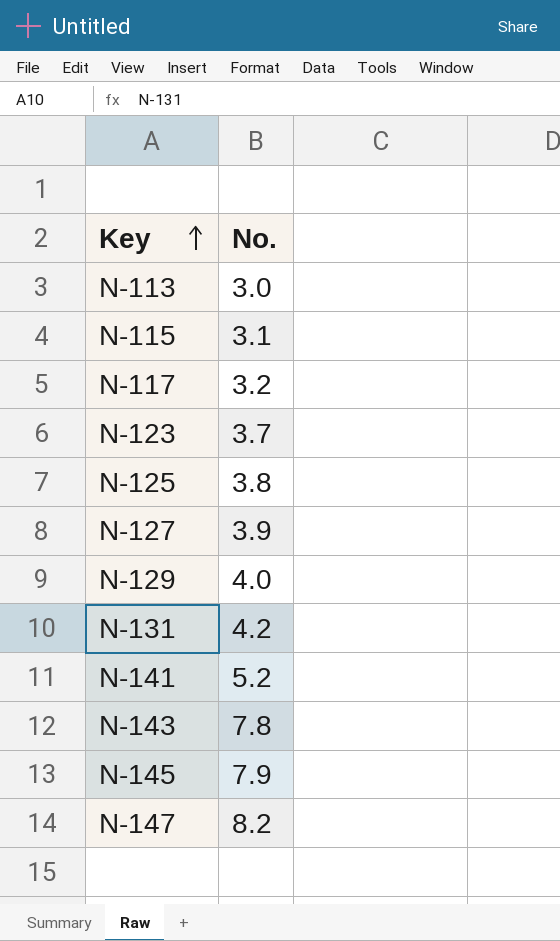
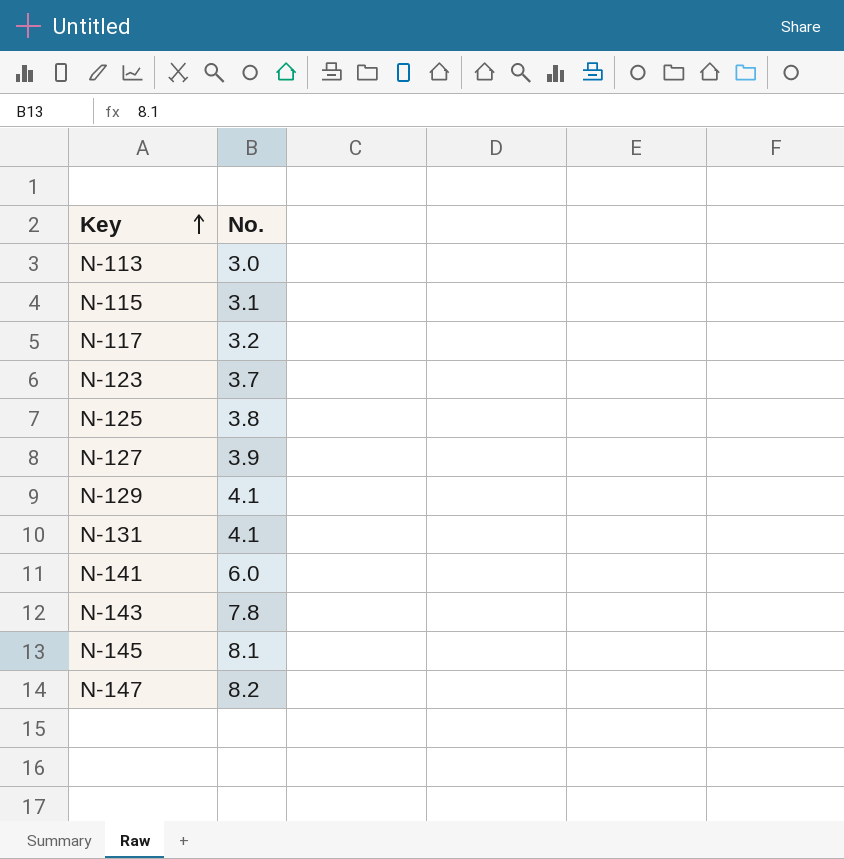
N-129 | No.: 4.0 -> 4.1
N-131 | No.: 4.2 -> 4.1
N-141 | No.: 5.2 -> 6.0
N-145 | No.: 7.9 -> 8.1

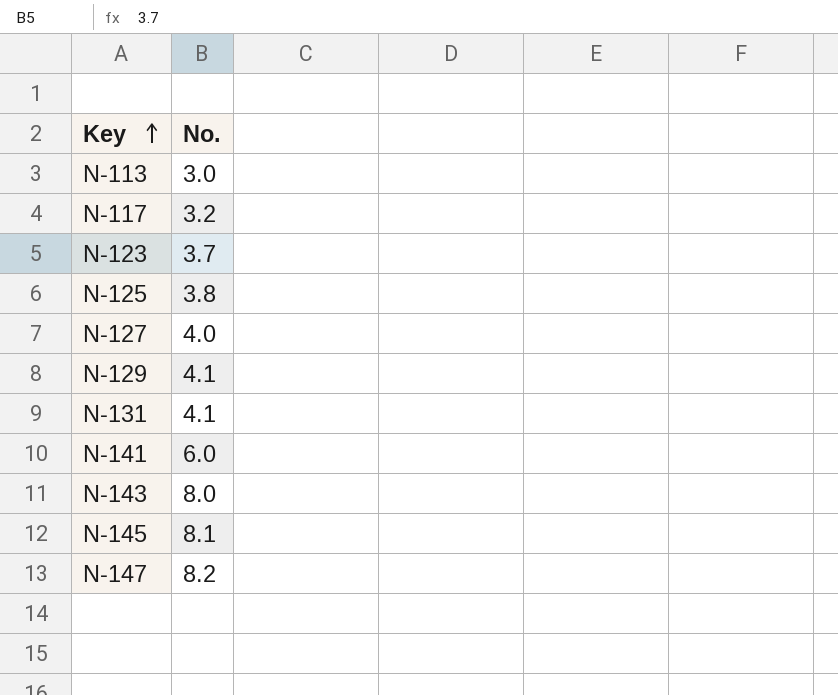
row N-115: 3.1 -> none
N-127 | No.: 3.9 -> 4.0
N-143 | No.: 7.8 -> 8.0

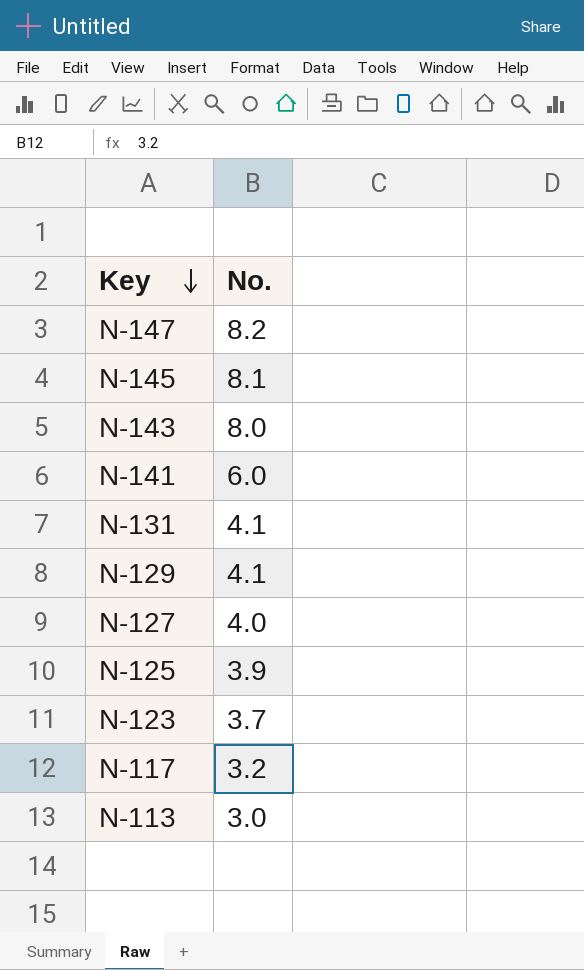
row order: Key ascending -> Key descending
N-125 | No.: 3.8 -> 3.9

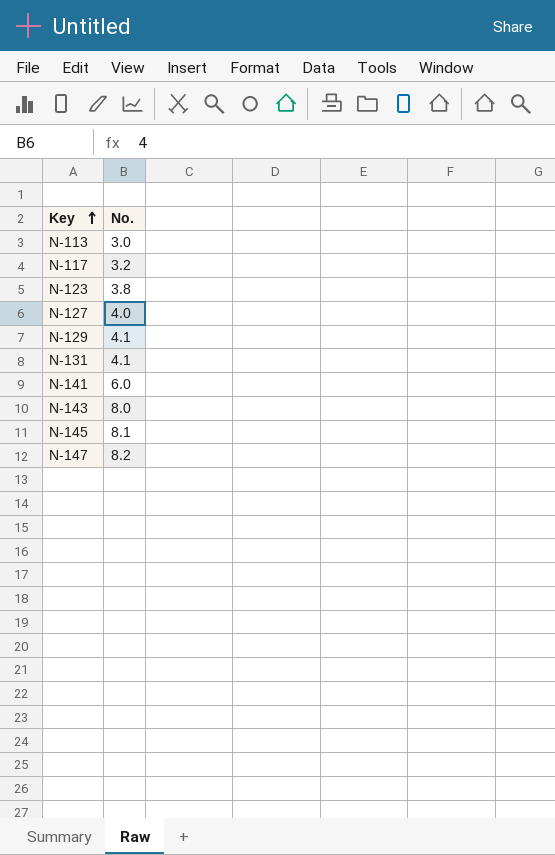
row order: Key descending -> Key ascending
row N-125: 3.9 -> none
N-123 | No.: 3.7 -> 3.8

